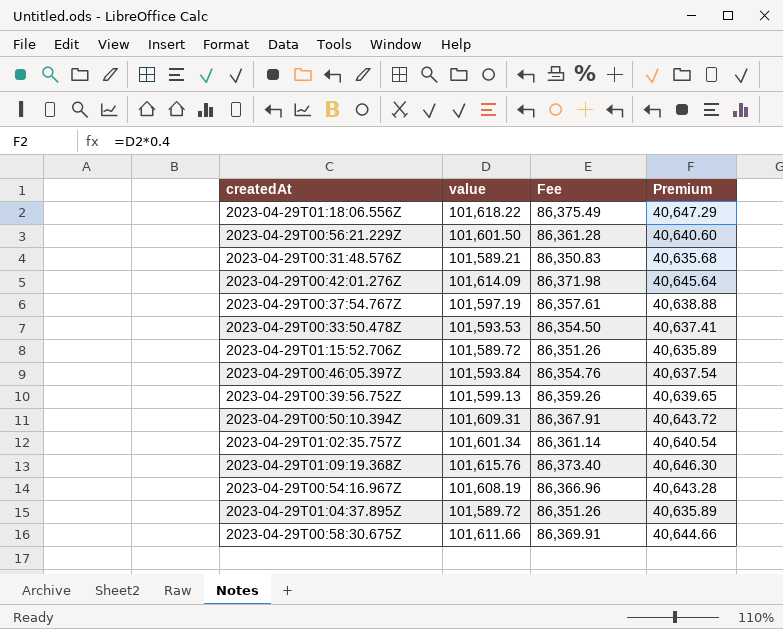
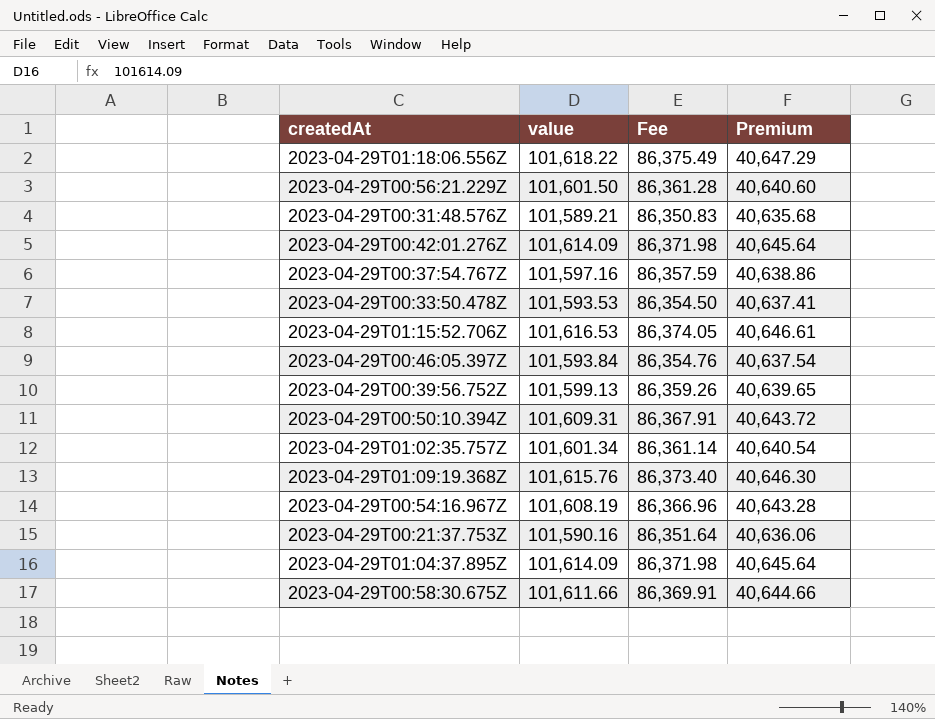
2023-04-29T00:37:54.767Z | value: 101,597.19 -> 101,597.16
2023-04-29T00:37:54.767Z | Fee: 86,357.61 -> 86,357.59
2023-04-29T00:37:54.767Z | Premium: 40,638.88 -> 40,638.86
2023-04-29T01:15:52.706Z | value: 101,589.72 -> 101,616.53
2023-04-29T01:15:52.706Z | Fee: 86,351.26 -> 86,374.05
2023-04-29T01:15:52.706Z | Premium: 40,635.89 -> 40,646.61
row 2023-04-29T00:21:37.753Z: none -> 101,590.16 | 86,351.64 | 40,636.06
2023-04-29T01:04:37.895Z | value: 101,589.72 -> 101,614.09
2023-04-29T01:04:37.895Z | Fee: 86,351.26 -> 86,371.98
2023-04-29T01:04:37.895Z | Premium: 40,635.89 -> 40,645.64

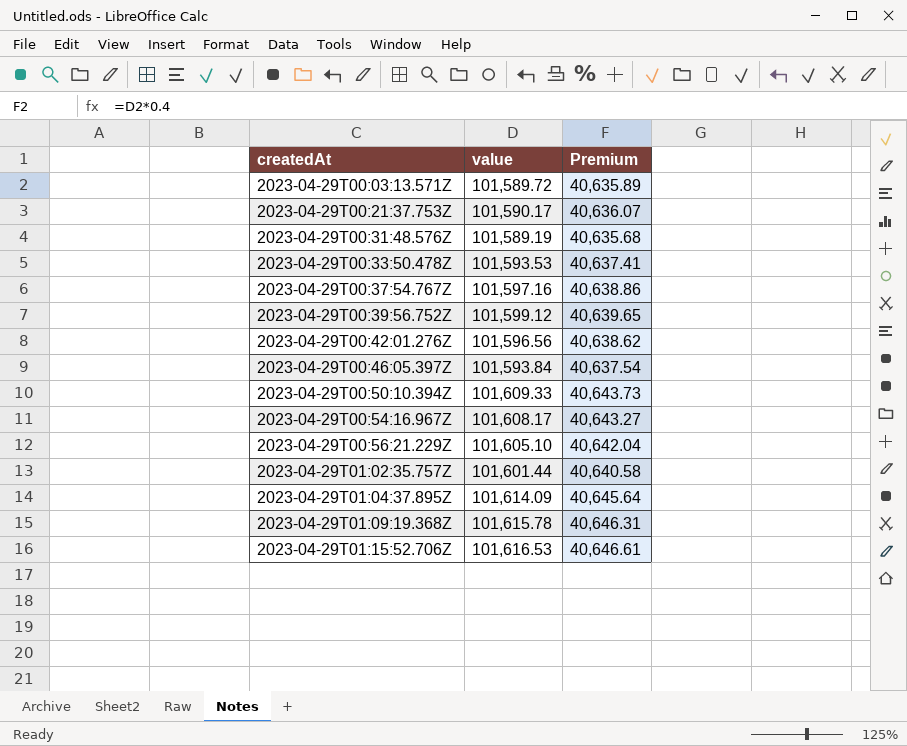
row order: none -> createdAt ascending
column Fee | formula: [value] * 0.85 -> none
row 2023-04-29T01:18:06.556Z: 101,618.22 | 86,375.49 | 40,647.29 -> none
row 2023-04-29T00:58:30.675Z: 101,611.66 | 86,369.91 | 40,644.66 -> none
row 2023-04-29T00:03:13.571Z: none -> 101,589.72 | 40,635.89
2023-04-29T00:21:37.753Z | value: 101,590.16 -> 101,590.17
2023-04-29T00:21:37.753Z | Premium: 40,636.06 -> 40,636.07
2023-04-29T00:31:48.576Z | value: 101,589.21 -> 101,589.19
2023-04-29T00:39:56.752Z | value: 101,599.13 -> 101,599.12
2023-04-29T00:42:01.276Z | value: 101,614.09 -> 101,596.56
2023-04-29T00:42:01.276Z | Premium: 40,645.64 -> 40,638.62
2023-04-29T00:50:10.394Z | value: 101,609.31 -> 101,609.33
2023-04-29T00:50:10.394Z | Premium: 40,643.72 -> 40,643.73
2023-04-29T00:54:16.967Z | value: 101,608.19 -> 101,608.17
2023-04-29T00:54:16.967Z | Premium: 40,643.28 -> 40,643.27
2023-04-29T00:56:21.229Z | value: 101,601.50 -> 101,605.10
2023-04-29T00:56:21.229Z | Premium: 40,640.60 -> 40,642.04
2023-04-29T01:02:35.757Z | value: 101,601.34 -> 101,601.44
2023-04-29T01:02:35.757Z | Premium: 40,640.54 -> 40,640.58
2023-04-29T01:09:19.368Z | value: 101,615.76 -> 101,615.78
2023-04-29T01:09:19.368Z | Premium: 40,646.30 -> 40,646.31

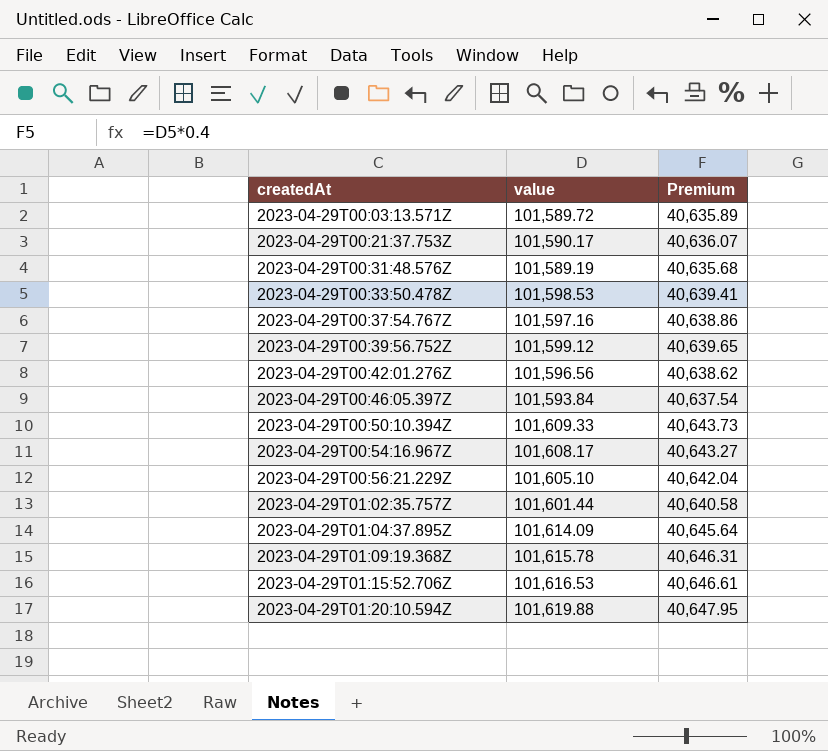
2023-04-29T00:33:50.478Z | value: 101,593.53 -> 101,598.53
2023-04-29T00:33:50.478Z | Premium: 40,637.41 -> 40,639.41
row 2023-04-29T01:20:10.594Z: none -> 101,619.88 | 40,647.95

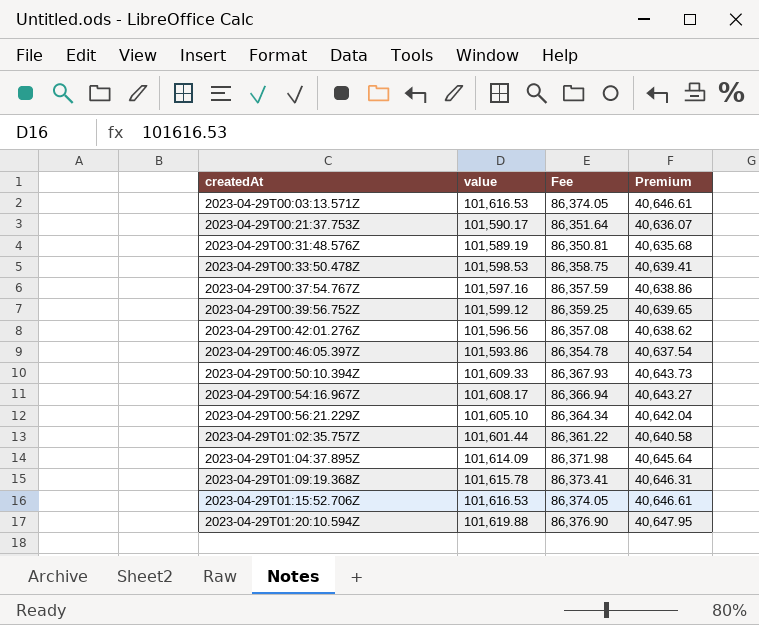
column Fee | formula: none -> [value] * 0.85
2023-04-29T00:03:13.571Z | value: 101,589.72 -> 101,616.53
2023-04-29T00:03:13.571Z | Premium: 40,635.89 -> 40,646.61
2023-04-29T00:46:05.397Z | value: 101,593.84 -> 101,593.86

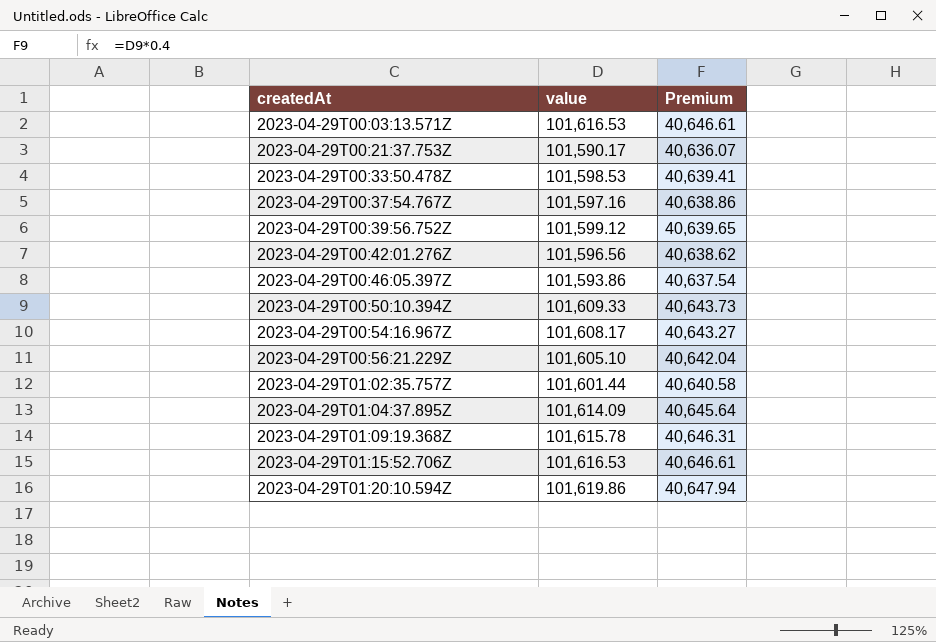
column Fee | formula: [value] * 0.85 -> none
row 2023-04-29T00:31:48.576Z: 101,589.19 | 86,350.81 | 40,635.68 -> none
2023-04-29T01:20:10.594Z | value: 101,619.88 -> 101,619.86
2023-04-29T01:20:10.594Z | Premium: 40,647.95 -> 40,647.94

